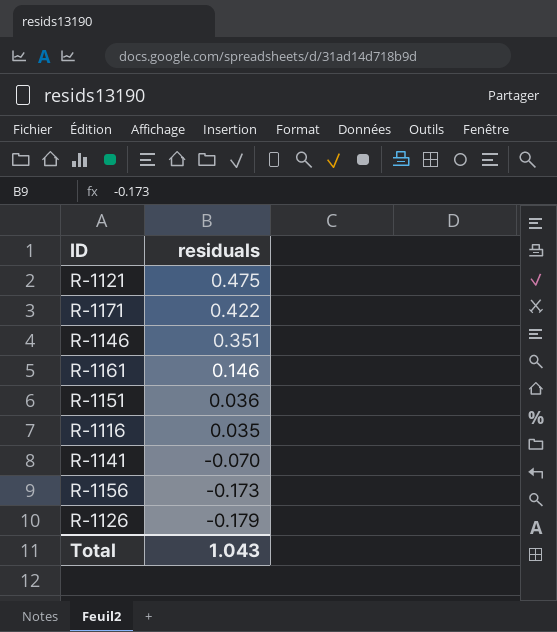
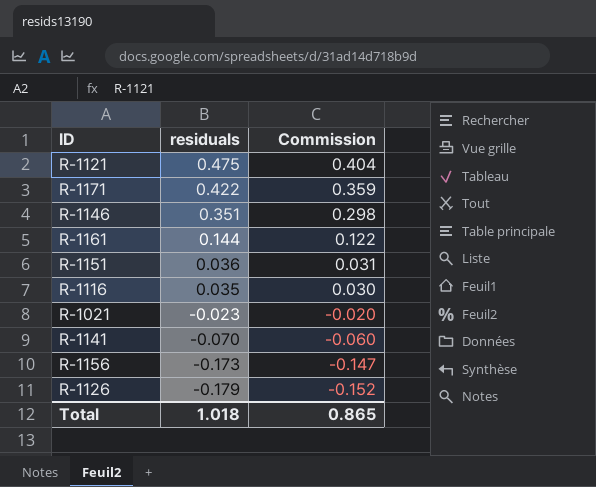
column Commission | formula: none -> [residuals] * 0.85
R-1161 | residuals: 0.146 -> 0.144
row R-1021: none -> -0.023 | -0.020
Total | residuals: 1.043 -> 1.018

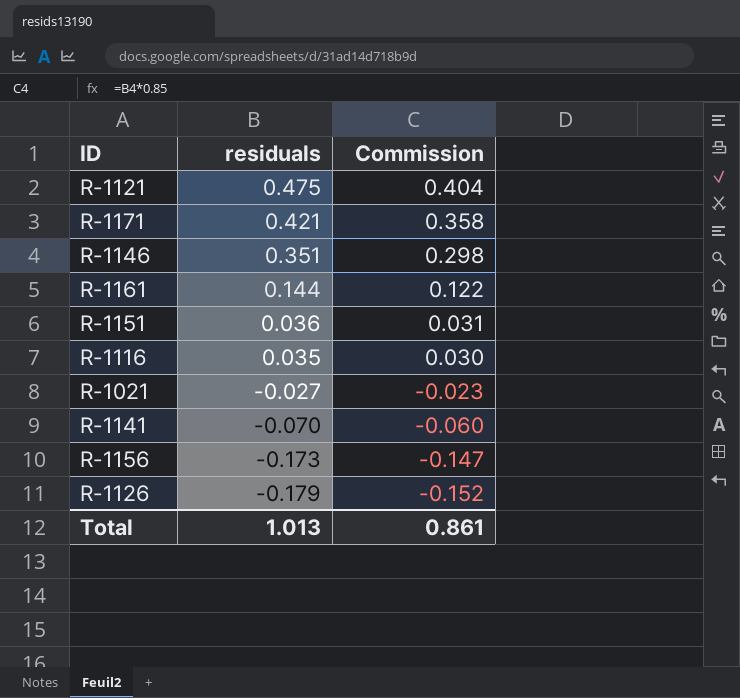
R-1171 | residuals: 0.422 -> 0.421
R-1171 | Commission: 0.359 -> 0.358
R-1021 | residuals: -0.023 -> -0.027
R-1021 | Commission: -0.020 -> -0.023
Total | residuals: 1.018 -> 1.013
Total | Commission: 0.865 -> 0.861

